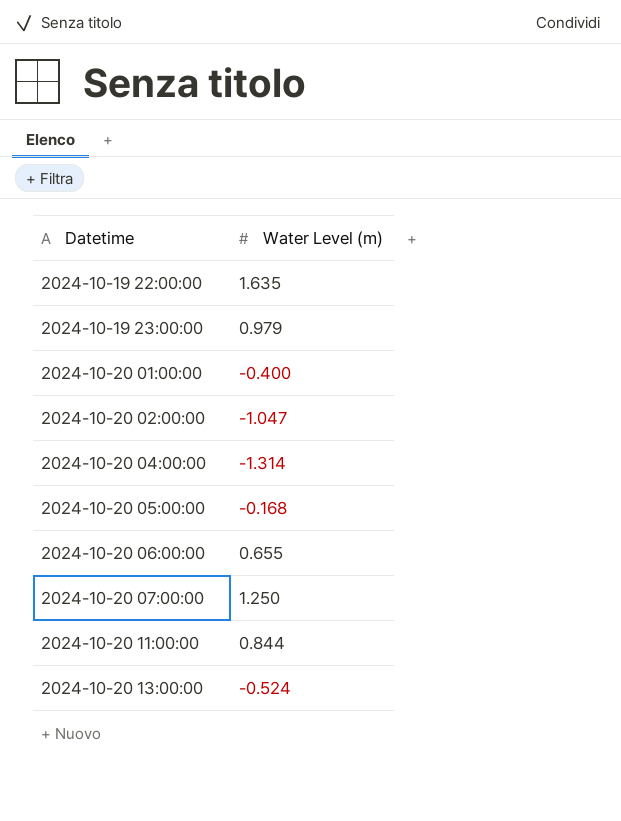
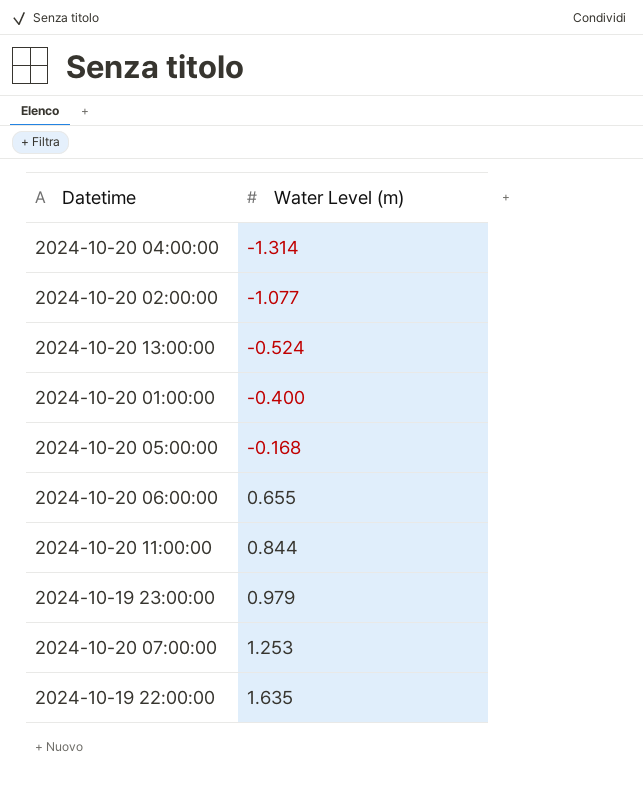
row order: Datetime ascending -> Water Level (m) ascending
2024-10-20 02:00:00 | Water Level (m): -1.047 -> -1.077
2024-10-20 07:00:00 | Water Level (m): 1.250 -> 1.253

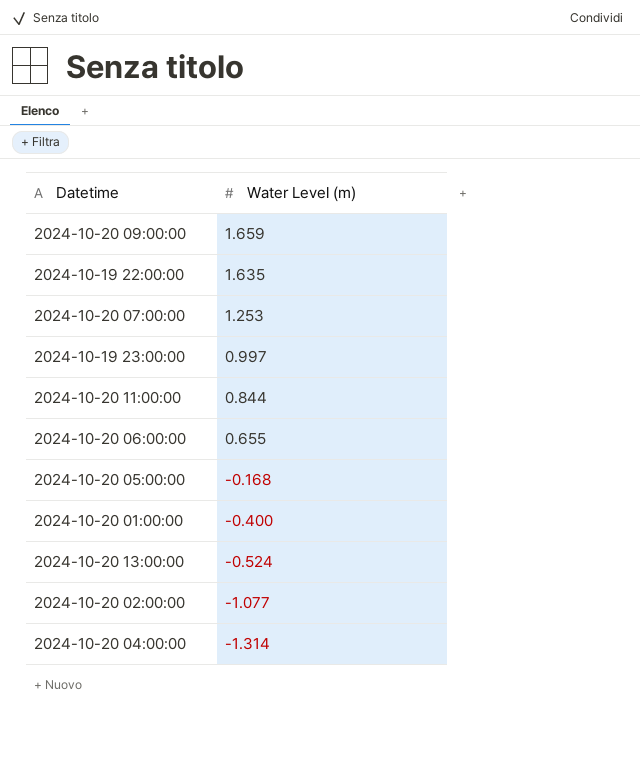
row order: Water Level (m) ascending -> Water Level (m) descending
row 2024-10-20 09:00:00: none -> 1.659
2024-10-19 23:00:00 | Water Level (m): 0.979 -> 0.997

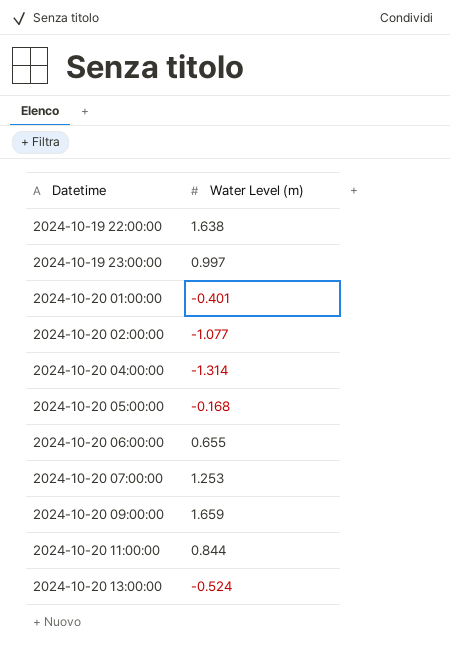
row order: Water Level (m) descending -> Datetime ascending
2024-10-19 22:00:00 | Water Level (m): 1.635 -> 1.638
2024-10-20 01:00:00 | Water Level (m): -0.400 -> -0.401

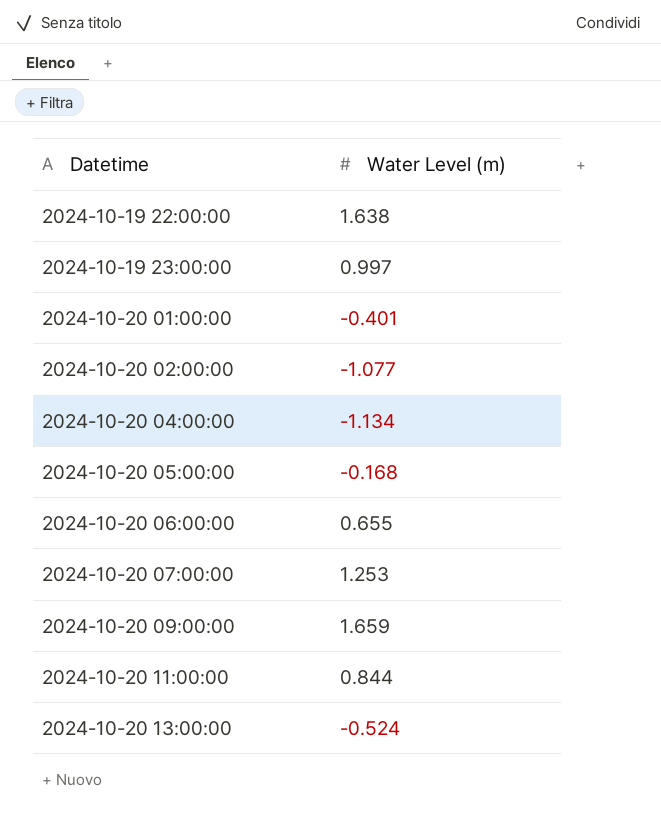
2024-10-20 04:00:00 | Water Level (m): -1.314 -> -1.134

